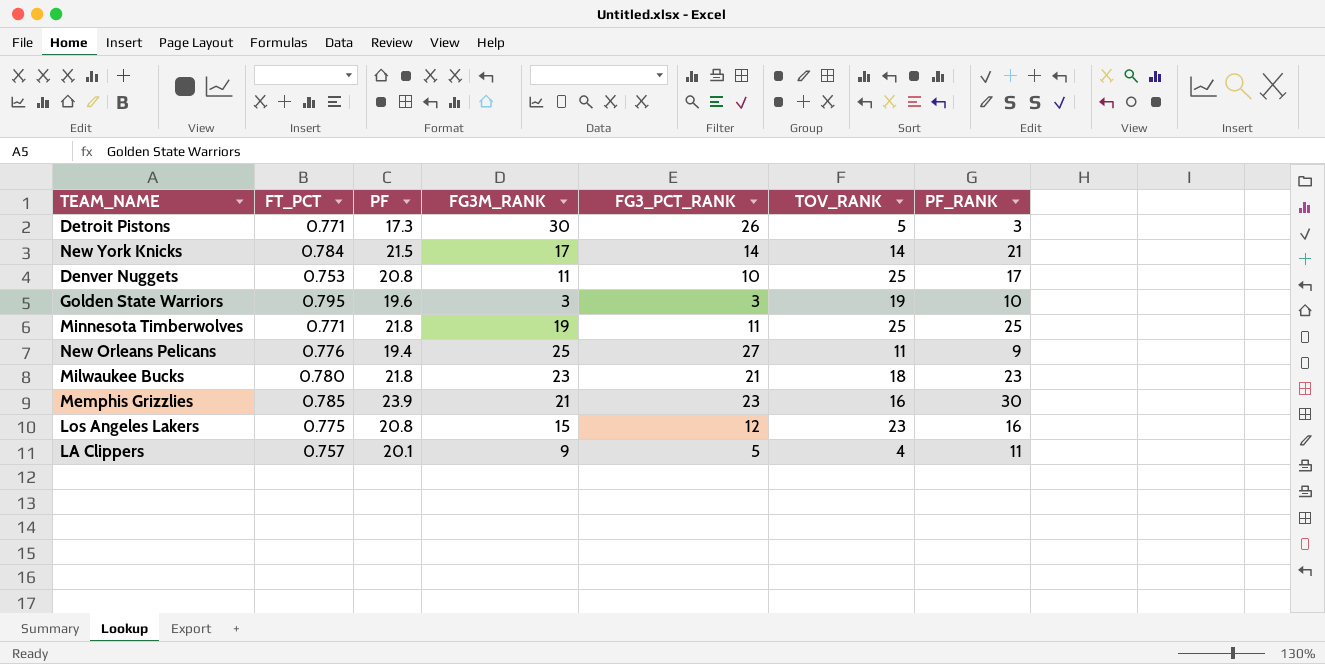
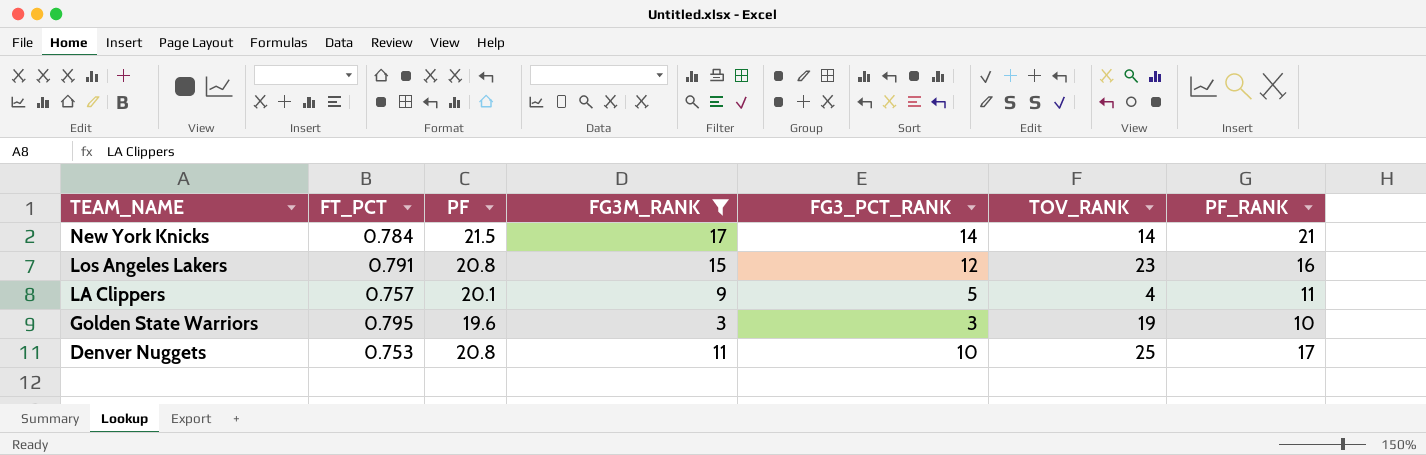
filter: none -> FG3M_RANK <= 17
row order: none -> TEAM_NAME descending
Los Angeles Lakers | FT_PCT: 0.775 -> 0.791

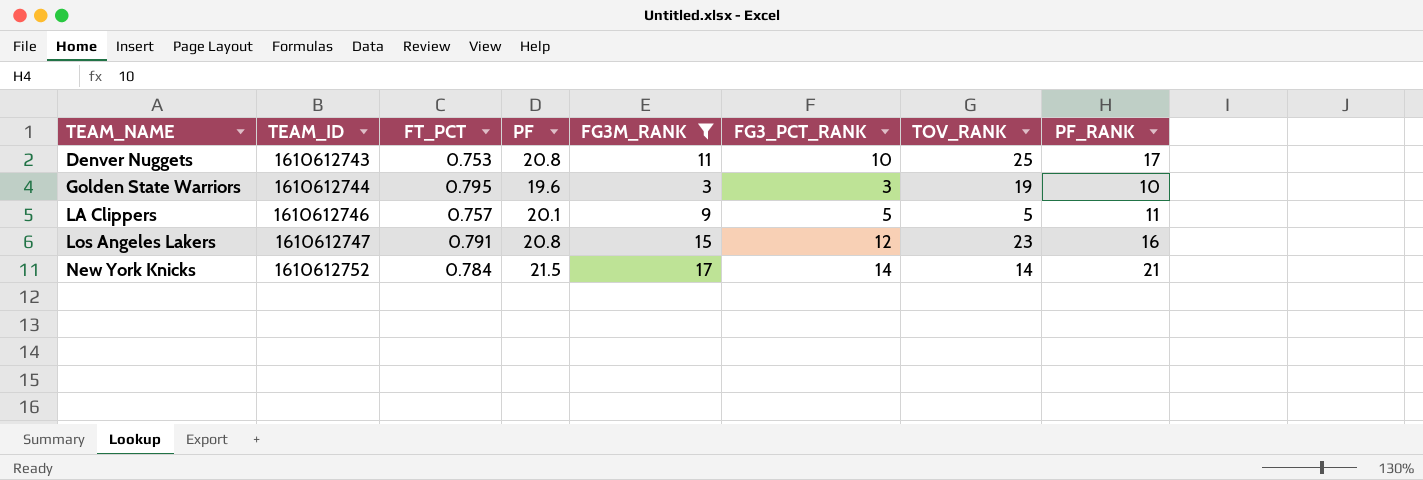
row order: TEAM_NAME descending -> TEAM_NAME ascending
column TEAM_ID | position: none -> 2
LA Clippers | TOV_RANK: 4 -> 5

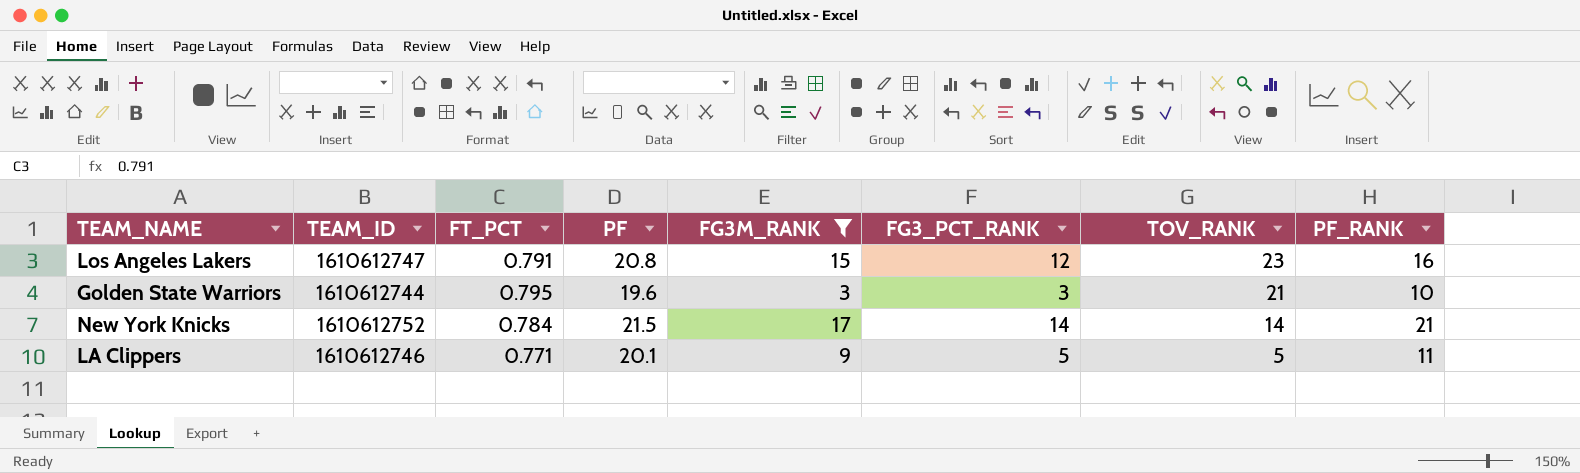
row order: TEAM_NAME ascending -> TOV_RANK descending
row Denver Nuggets: 1610612743 | 0.753 | 20.8 | 11 | 10 | 25 | 17 -> none
Golden State Warriors | TOV_RANK: 19 -> 21
LA Clippers | FT_PCT: 0.757 -> 0.771

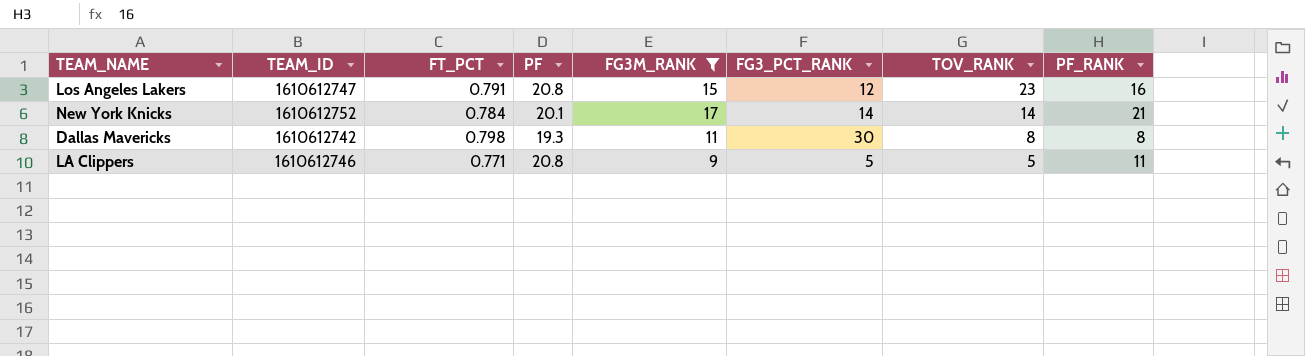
row Golden State Warriors: 1610612744 | 0.795 | 19.6 | 3 | 3 | 21 | 10 -> none
New York Knicks | PF: 21.5 -> 20.1
row Dallas Mavericks: none -> 1610612742 | 0.798 | 19.3 | 11 | 30 | 8 | 8
LA Clippers | PF: 20.1 -> 20.8

